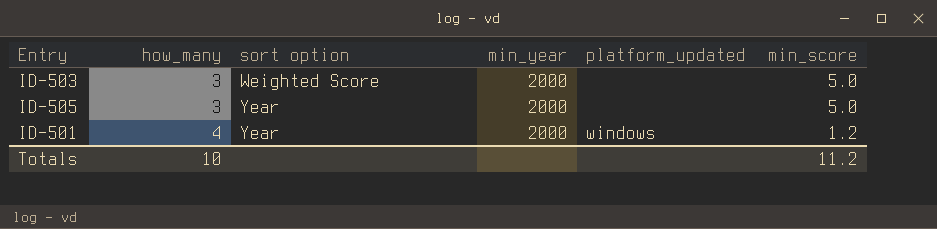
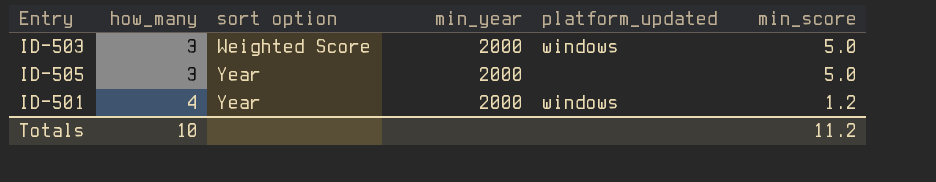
ID-503 | platform_updated: none -> windows

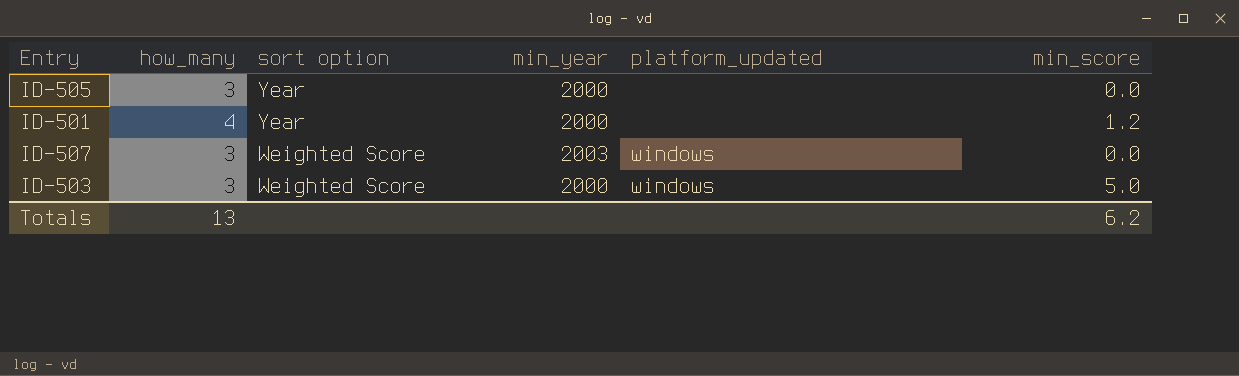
row order: how_many ascending -> sort option descending
ID-505 | min_score: 5.0 -> 0.0
ID-501 | platform_updated: windows -> none
row ID-507: none -> 3 | Weighted Score | 2003 | windows | 0.0
Totals | how_many: 10 -> 13
Totals | min_score: 11.2 -> 6.2

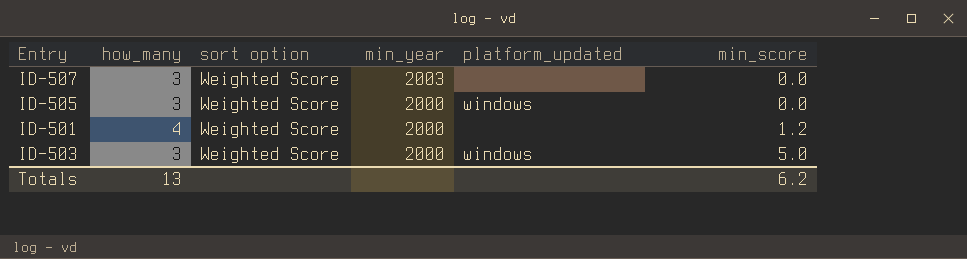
row order: sort option descending -> min_year descending
ID-507 | platform_updated: windows -> none
ID-505 | sort option: Year -> Weighted Score
ID-505 | platform_updated: none -> windows
ID-501 | sort option: Year -> Weighted Score

